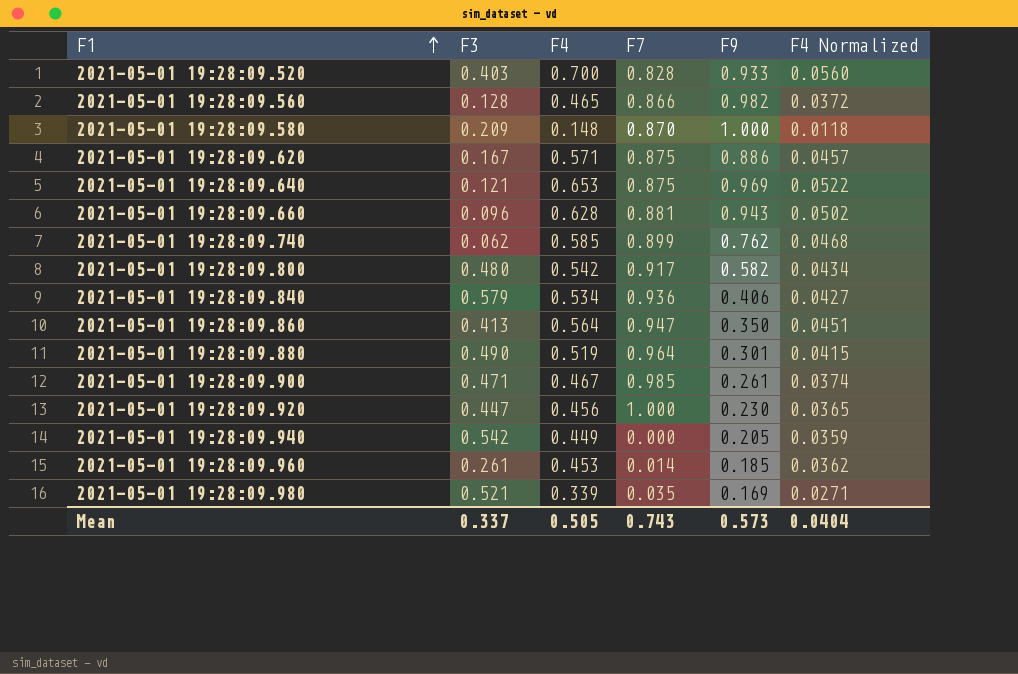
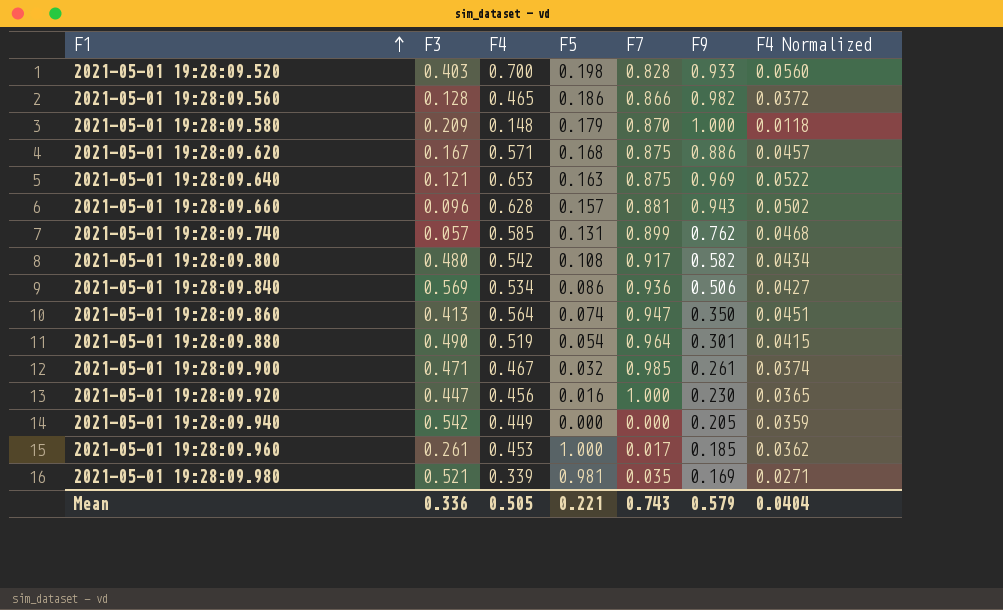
column F5 | position: none -> 4
2021-05-01 19:28:09.740 | F3: 0.062 -> 0.057
2021-05-01 19:28:09.840 | F3: 0.579 -> 0.569
2021-05-01 19:28:09.840 | F9: 0.406 -> 0.506
2021-05-01 19:28:09.960 | F7: 0.014 -> 0.017
Mean | F3: 0.337 -> 0.336
Mean | F9: 0.573 -> 0.579

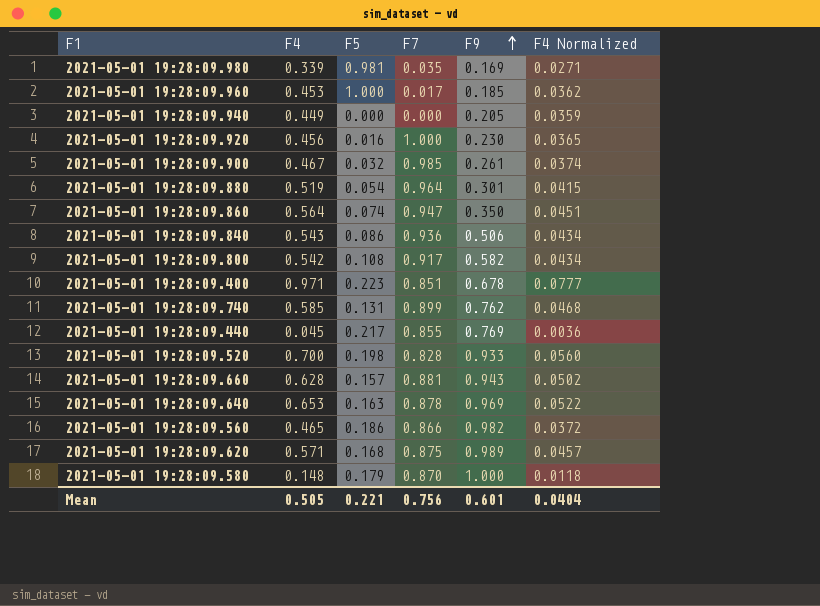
row order: F1 ascending -> F9 ascending
column F3 | position: 2 -> none
2021-05-01 19:28:09.840 | F4: 0.534 -> 0.543
2021-05-01 19:28:09.840 | F4 Normalized: 0.0427 -> 0.0434
row 2021-05-01 19:28:09.400: none -> 0.971 | 0.223 | 0.851 | 0.678 | 0.0777
row 2021-05-01 19:28:09.440: none -> 0.045 | 0.217 | 0.855 | 0.769 | 0.0036
2021-05-01 19:28:09.640 | F7: 0.875 -> 0.878
2021-05-01 19:28:09.620 | F9: 0.886 -> 0.989
Mean | F7: 0.743 -> 0.756
Mean | F9: 0.579 -> 0.601

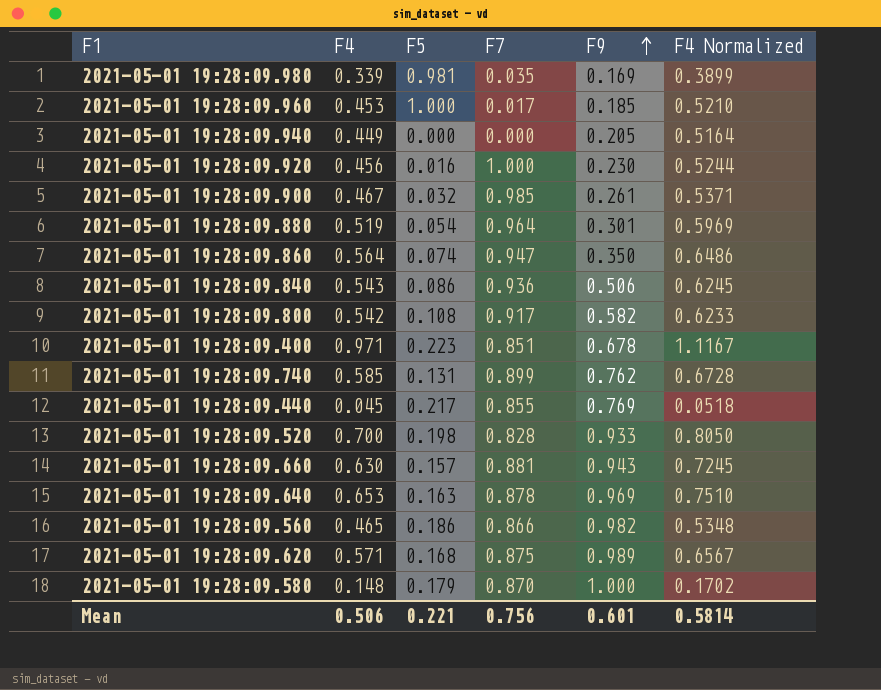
column F4 Normalized | formula: [F4] * 0.08 -> [F4] * 1.15
2021-05-01 19:28:09.660 | F4: 0.628 -> 0.630
Mean | F4: 0.505 -> 0.506
Mean | F4 Normalized: 0.0404 -> 0.5814

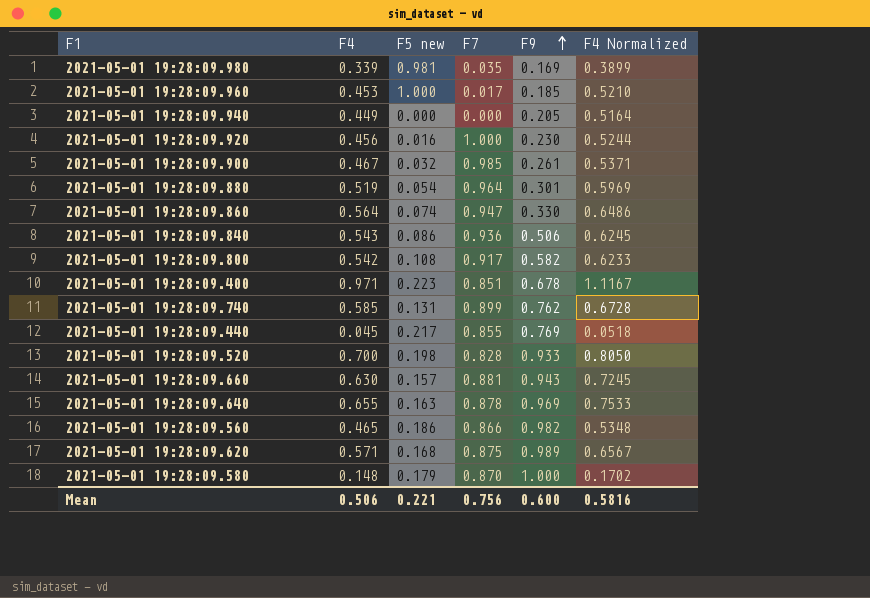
column name: F5 -> F5 new
2021-05-01 19:28:09.860 | F9: 0.350 -> 0.330
2021-05-01 19:28:09.640 | F4: 0.653 -> 0.655
2021-05-01 19:28:09.640 | F4 Normalized: 0.7510 -> 0.7533
Mean | F9: 0.601 -> 0.600
Mean | F4 Normalized: 0.5814 -> 0.5816

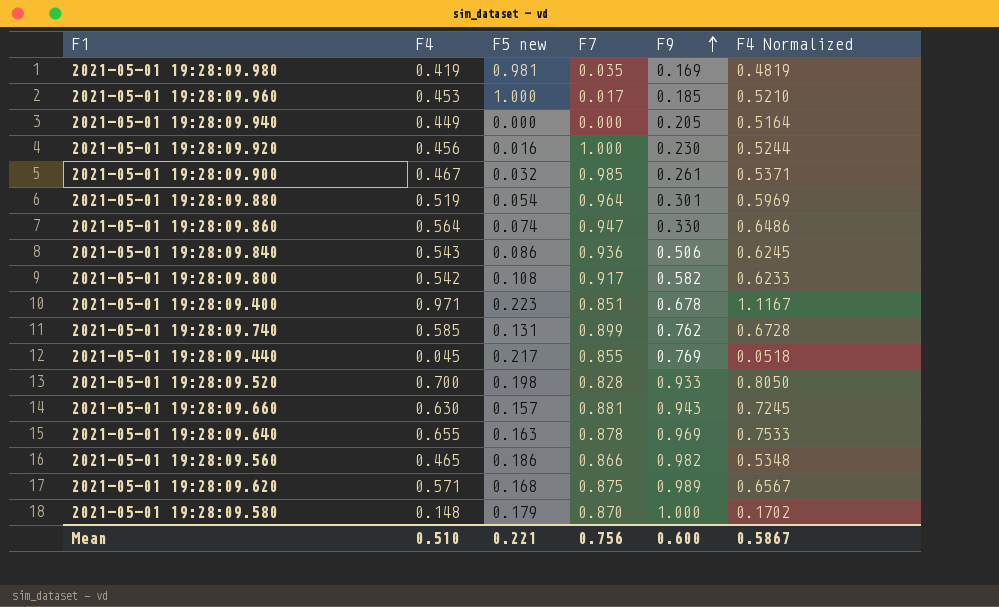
2021-05-01 19:28:09.980 | F4: 0.339 -> 0.419
2021-05-01 19:28:09.980 | F4 Normalized: 0.3899 -> 0.4819
Mean | F4: 0.506 -> 0.510
Mean | F4 Normalized: 0.5816 -> 0.5867

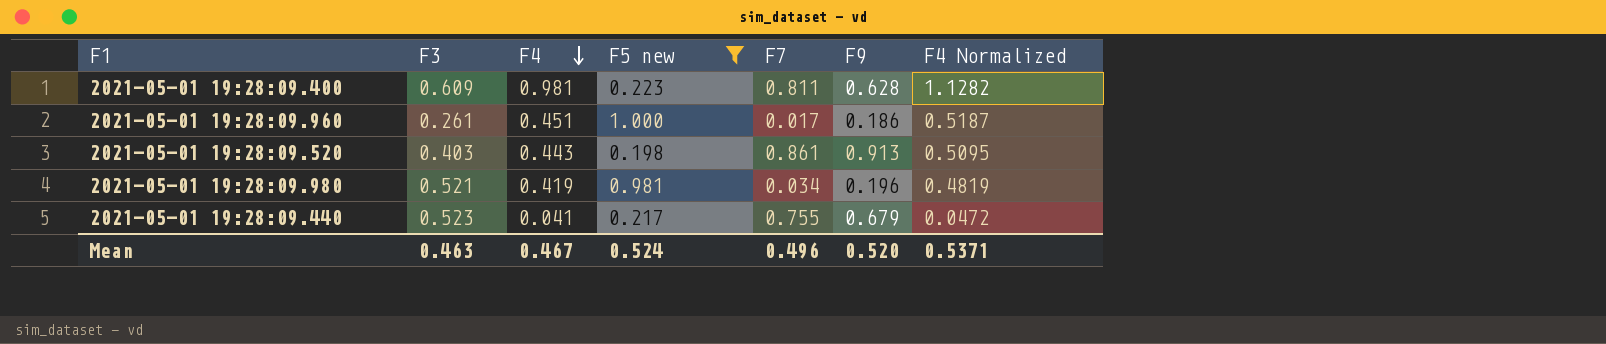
filter: none -> F5 new >= 0.198
row order: F9 ascending -> F4 descending
column F3 | position: none -> 2
2021-05-01 19:28:09.400 | F4: 0.971 -> 0.981
2021-05-01 19:28:09.400 | F7: 0.851 -> 0.811
2021-05-01 19:28:09.400 | F9: 0.678 -> 0.628
2021-05-01 19:28:09.400 | F4 Normalized: 1.1167 -> 1.1282
2021-05-01 19:28:09.960 | F4: 0.453 -> 0.451
2021-05-01 19:28:09.960 | F9: 0.185 -> 0.186
2021-05-01 19:28:09.960 | F4 Normalized: 0.5210 -> 0.5187
2021-05-01 19:28:09.520 | F4: 0.700 -> 0.443
2021-05-01 19:28:09.520 | F7: 0.828 -> 0.861
2021-05-01 19:28:09.520 | F9: 0.933 -> 0.913
2021-05-01 19:28:09.520 | F4 Normalized: 0.8050 -> 0.5095
2021-05-01 19:28:09.980 | F7: 0.035 -> 0.034
2021-05-01 19:28:09.980 | F9: 0.169 -> 0.196
2021-05-01 19:28:09.440 | F4: 0.045 -> 0.041
2021-05-01 19:28:09.440 | F7: 0.855 -> 0.755
2021-05-01 19:28:09.440 | F9: 0.769 -> 0.679
2021-05-01 19:28:09.440 | F4 Normalized: 0.0518 -> 0.0472
Mean | F4: 0.510 -> 0.467
Mean | F5 new: 0.221 -> 0.524
Mean | F7: 0.756 -> 0.496
Mean | F9: 0.600 -> 0.520
Mean | F4 Normalized: 0.5867 -> 0.5371

